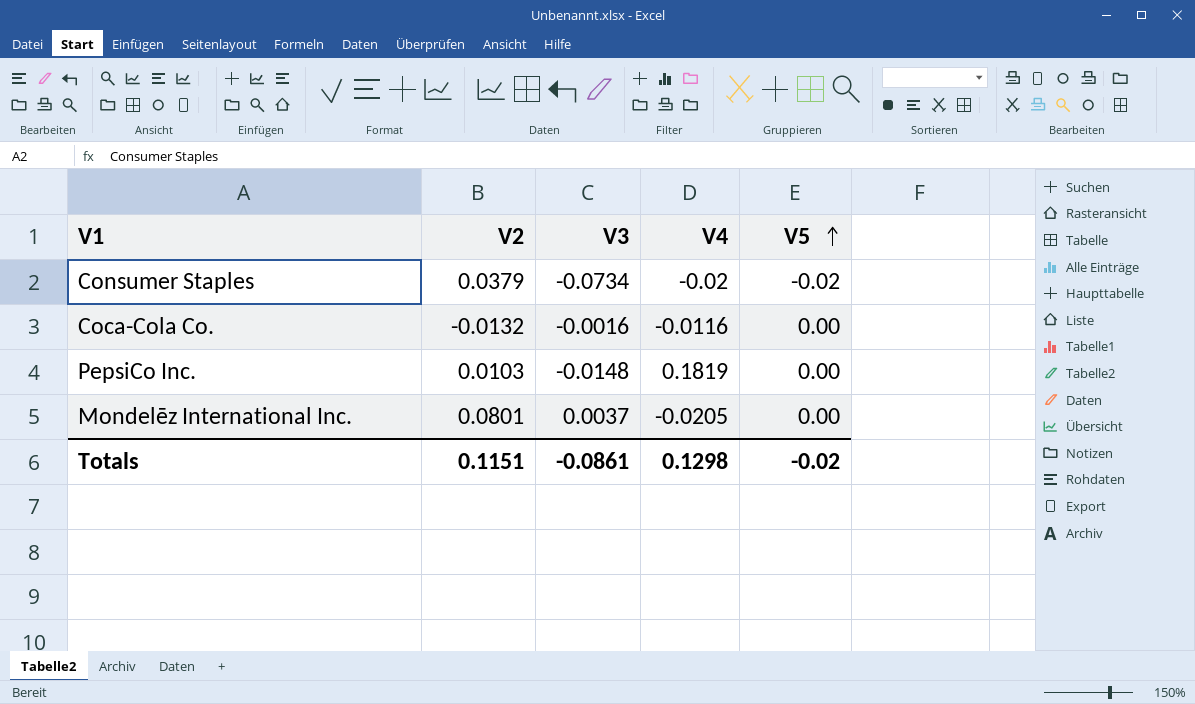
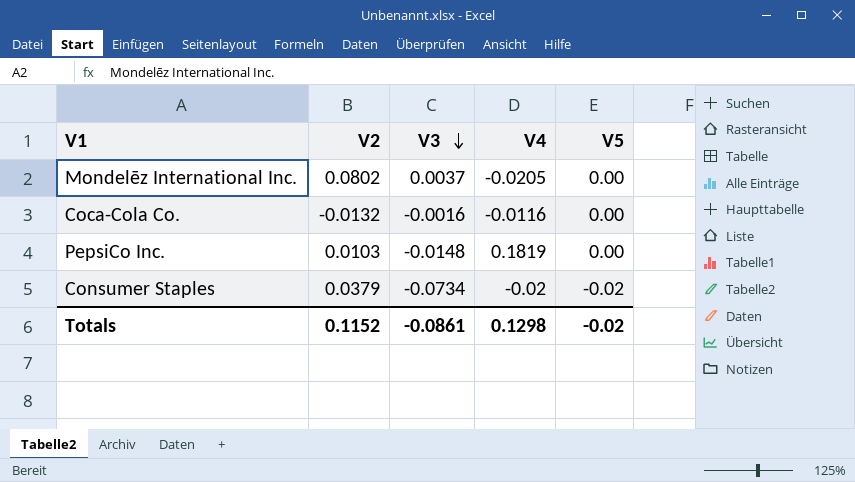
row order: V5 ascending -> V3 descending
Mondelēz International Inc. | V2: 0.0801 -> 0.0802
Totals | V2: 0.1151 -> 0.1152

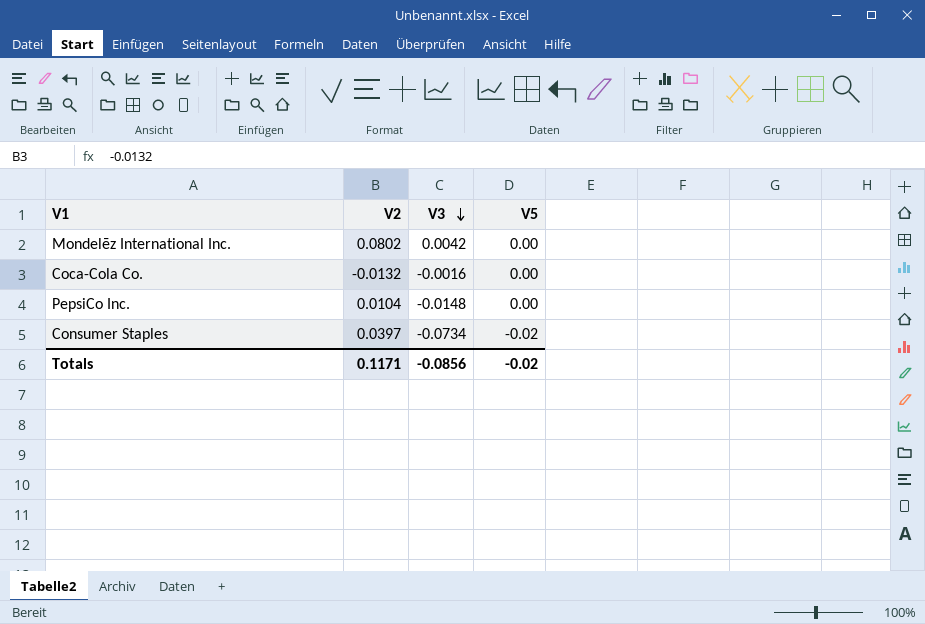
column V4 | position: 4 -> none
Mondelēz International Inc. | V3: 0.0037 -> 0.0042
PepsiCo Inc. | V2: 0.0103 -> 0.0104
Consumer Staples | V2: 0.0379 -> 0.0397
Totals | V2: 0.1152 -> 0.1171
Totals | V3: -0.0861 -> -0.0856

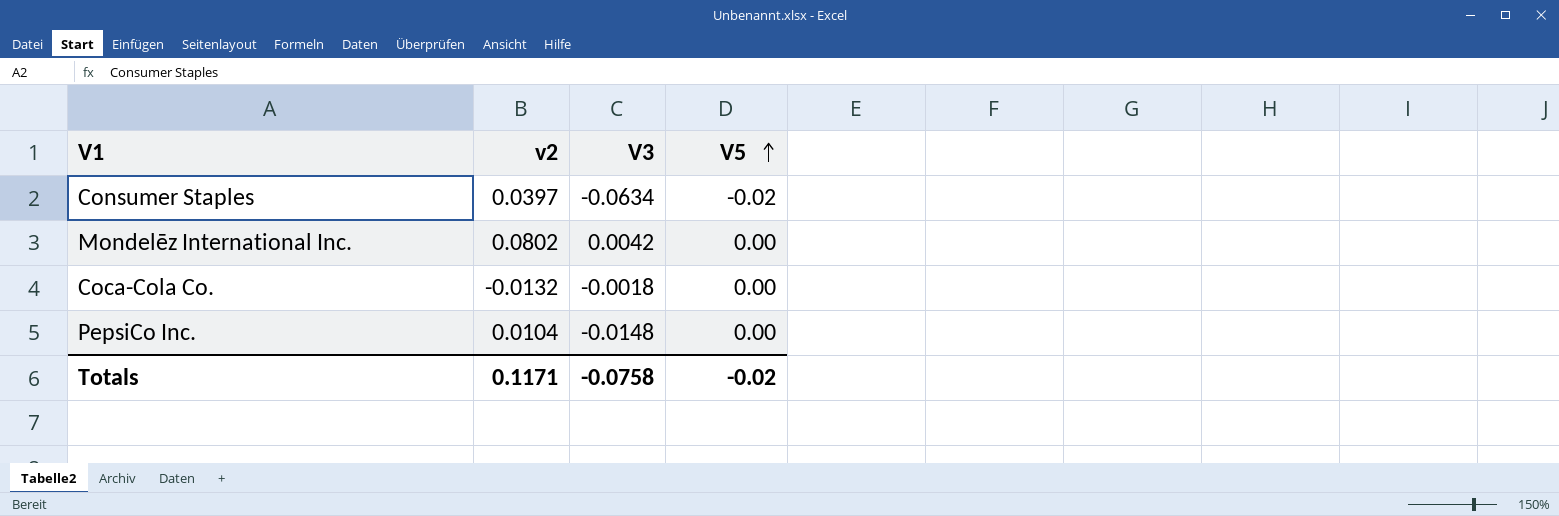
row order: V3 descending -> V5 ascending
column name: V2 -> v2
Consumer Staples | V3: -0.0734 -> -0.0634
Coca-Cola Co. | V3: -0.0016 -> -0.0018
Totals | V3: -0.0856 -> -0.0758

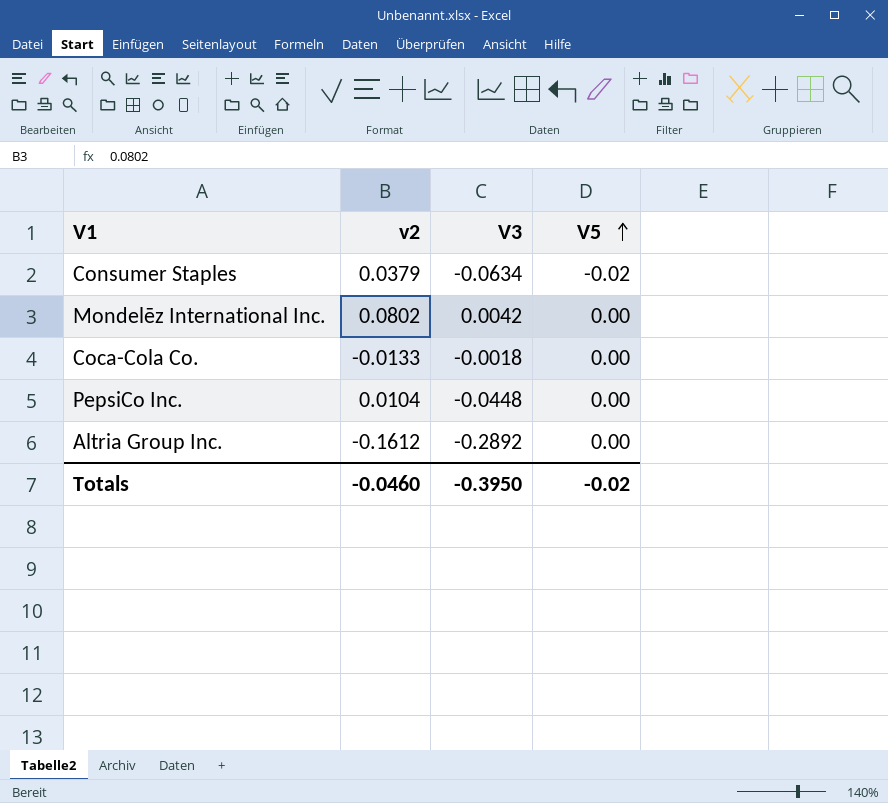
Consumer Staples | v2: 0.0397 -> 0.0379
Coca-Cola Co. | v2: -0.0132 -> -0.0133
PepsiCo Inc. | V3: -0.0148 -> -0.0448
row Altria Group Inc.: none -> -0.1612 | -0.2892 | 0.00
Totals | v2: 0.1171 -> -0.0460
Totals | V3: -0.0758 -> -0.3950

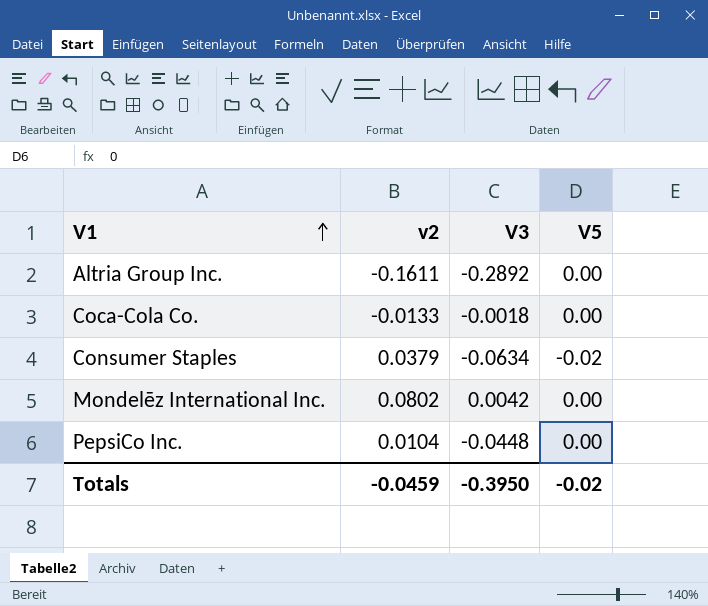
row order: V5 ascending -> V1 ascending
Altria Group Inc. | v2: -0.1612 -> -0.1611
Totals | v2: -0.0460 -> -0.0459

